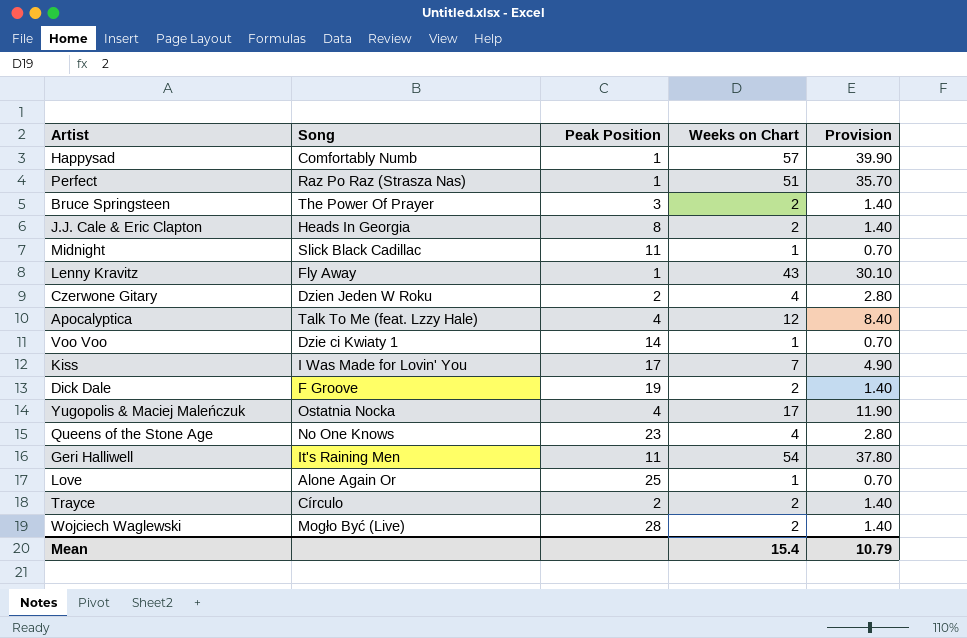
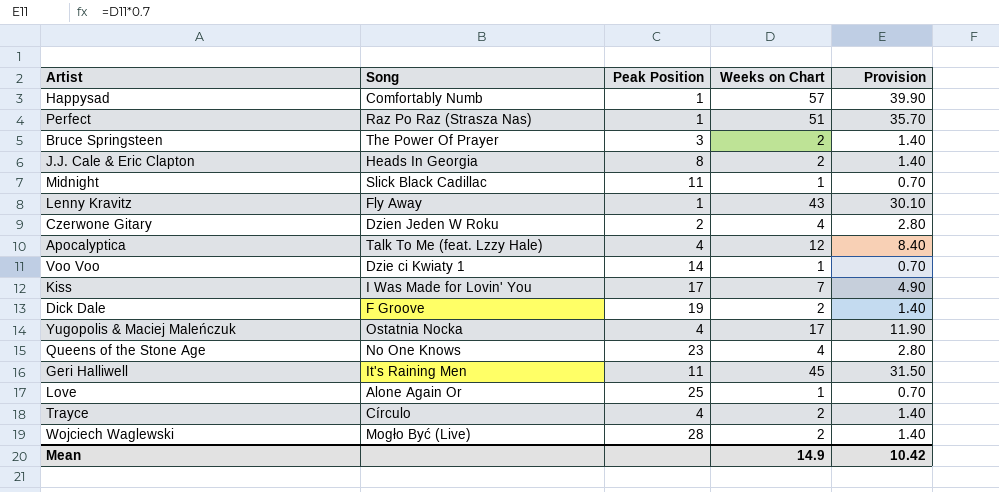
Geri Halliwell | Weeks on Chart: 54 -> 45
Geri Halliwell | Provision: 37.80 -> 31.50
Trayce | Peak Position: 2 -> 4
Mean | Weeks on Chart: 15.4 -> 14.9
Mean | Provision: 10.79 -> 10.42

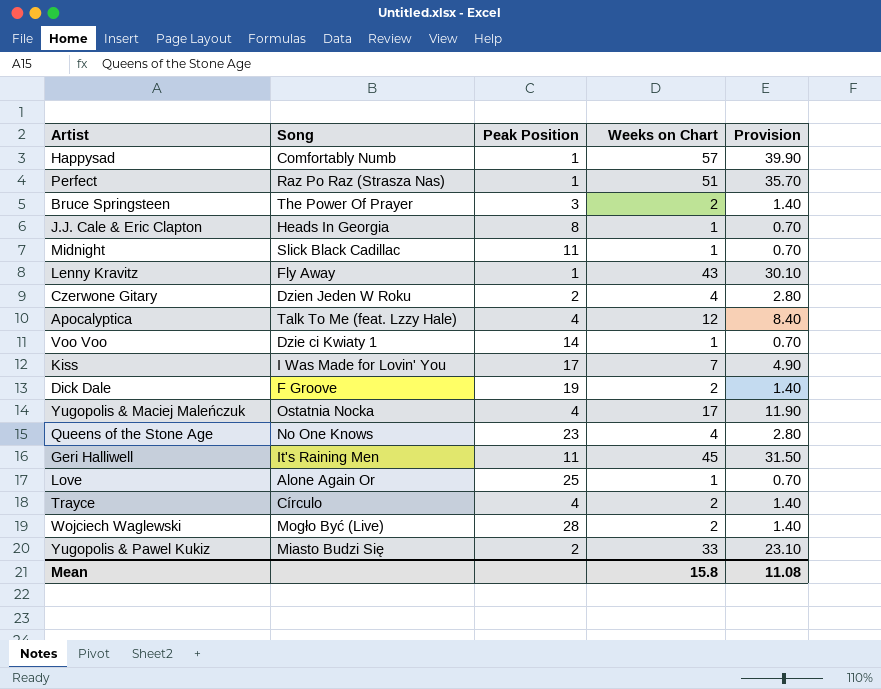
J.J. Cale & Eric Clapton | Weeks on Chart: 2 -> 1
J.J. Cale & Eric Clapton | Provision: 1.40 -> 0.70
row Yugopolis & Pawel Kukiz: none -> Miasto Budzi Się | 2 | 33 | 23.10
Mean | Weeks on Chart: 14.9 -> 15.8
Mean | Provision: 10.42 -> 11.08

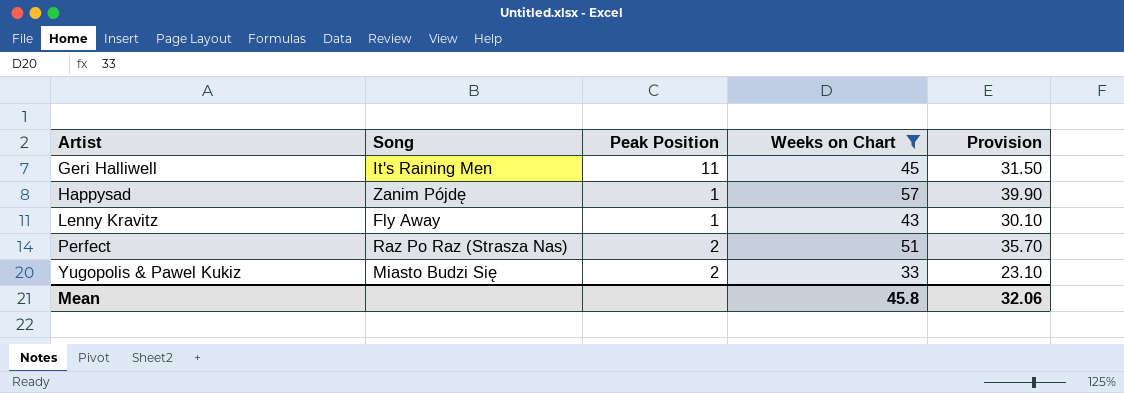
filter: none -> Weeks on Chart >= 33
row order: none -> Artist ascending
Happysad | Song: Comfortably Numb -> Zanim Pójdę
Perfect | Peak Position: 1 -> 2
Mean | Weeks on Chart: 15.8 -> 45.8
Mean | Provision: 11.08 -> 32.06

